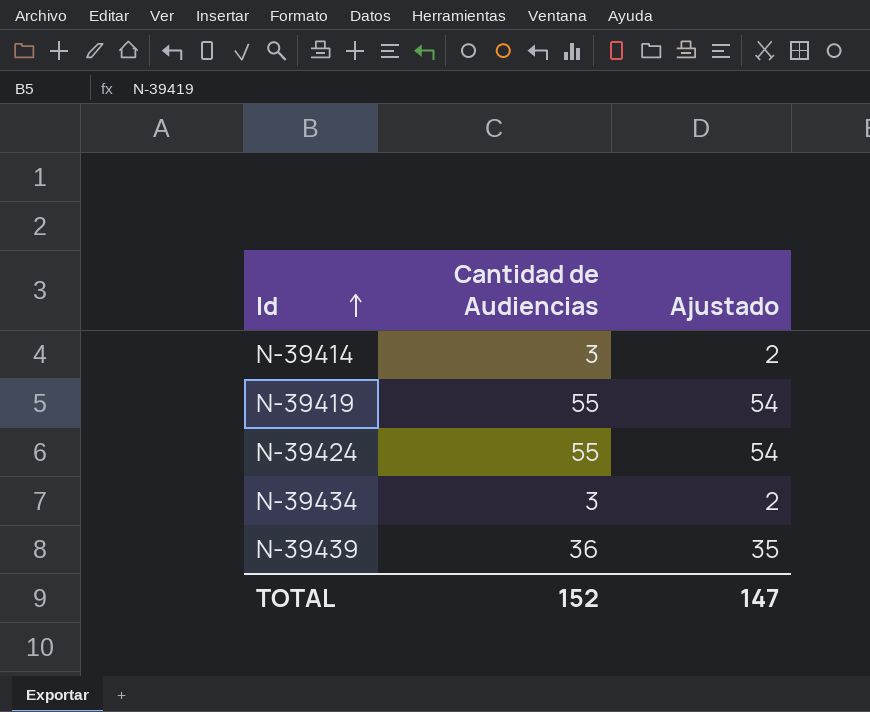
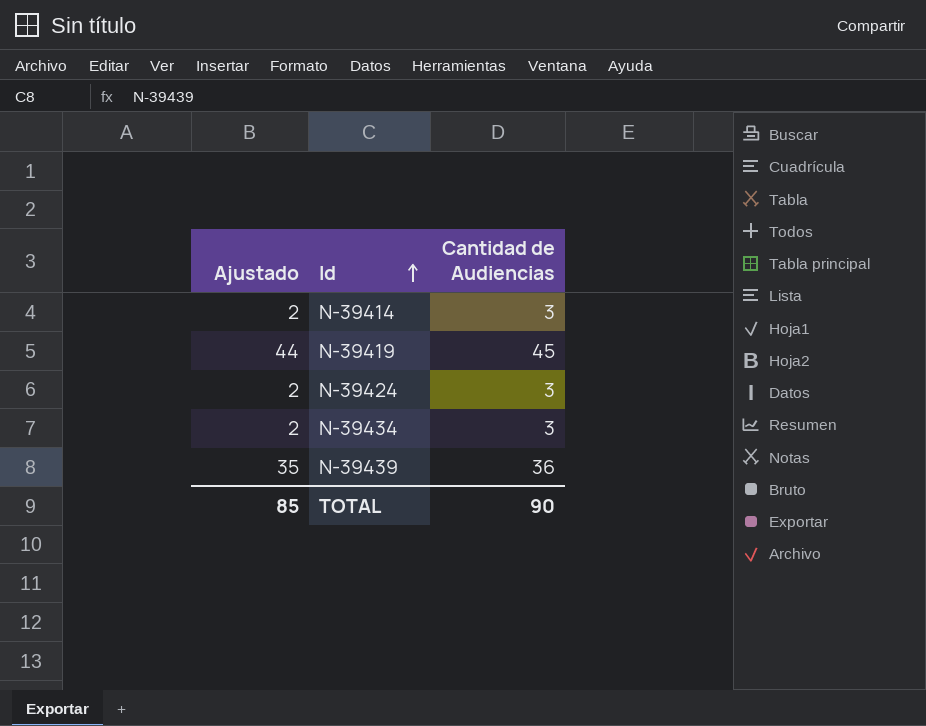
column Ajustado | position: 3 -> 1
N-39419 | Ajustado: 54 -> 44
N-39419 | Cantidad de Audiencias: 55 -> 45
N-39424 | Ajustado: 54 -> 2
N-39424 | Cantidad de Audiencias: 55 -> 3
TOTAL | Ajustado: 147 -> 85
TOTAL | Cantidad de Audiencias: 152 -> 90

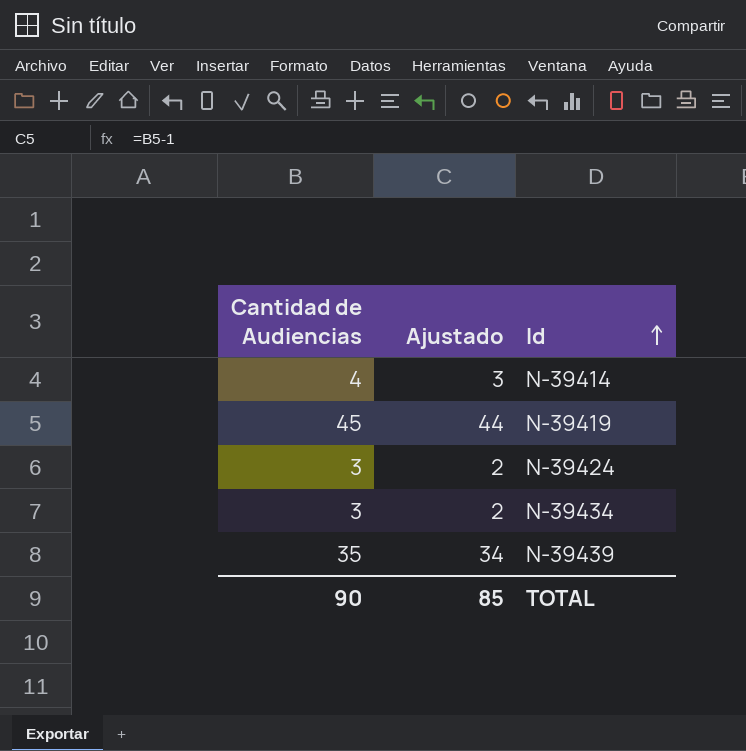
column Cantidad de Audiencias | position: 3 -> 1
N-39414 | Cantidad de Audiencias: 3 -> 4
N-39414 | Ajustado: 2 -> 3
N-39439 | Cantidad de Audiencias: 36 -> 35
N-39439 | Ajustado: 35 -> 34

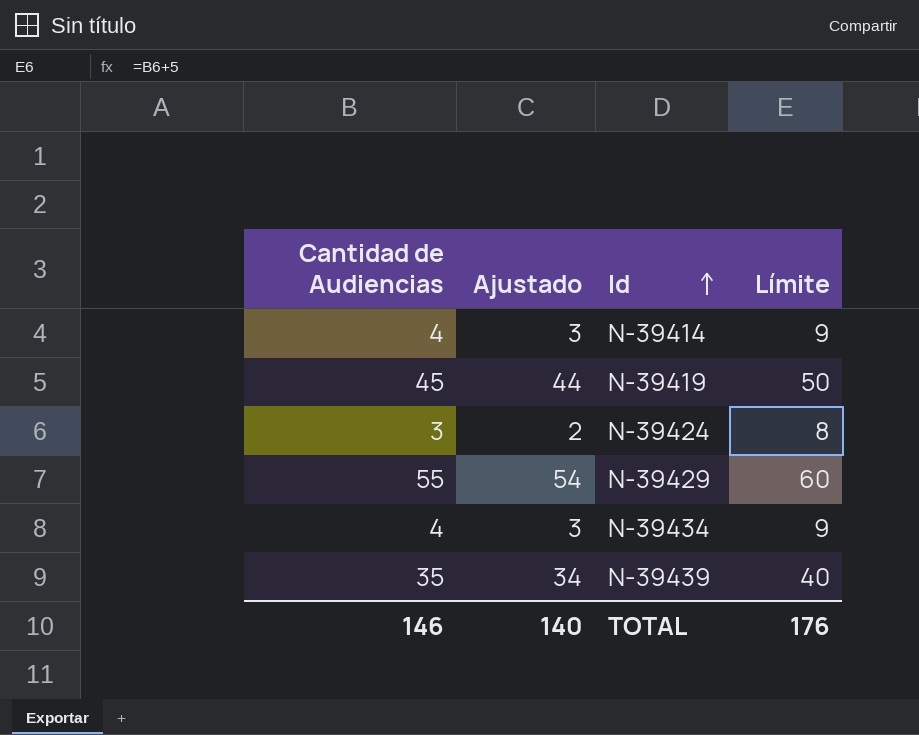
column Límite | formula: none -> [Cantidad de Audiencias] + 5
row N-39429: none -> 55 | 54 | 60
N-39434 | Cantidad de Audiencias: 3 -> 4
N-39434 | Ajustado: 2 -> 3
TOTAL | Cantidad de Audiencias: 90 -> 146
TOTAL | Ajustado: 85 -> 140

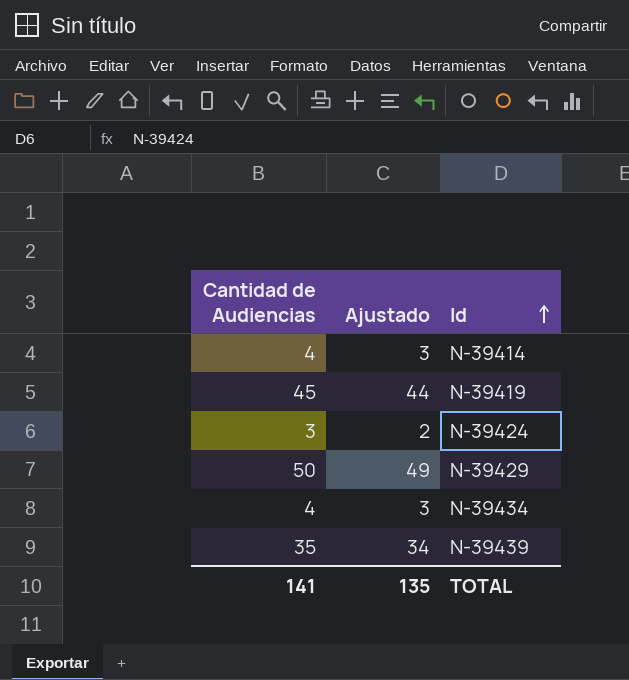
column Límite | formula: [Cantidad de Audiencias] + 5 -> none
N-39429 | Cantidad de Audiencias: 55 -> 50
N-39429 | Ajustado: 54 -> 49
TOTAL | Cantidad de Audiencias: 146 -> 141
TOTAL | Ajustado: 140 -> 135

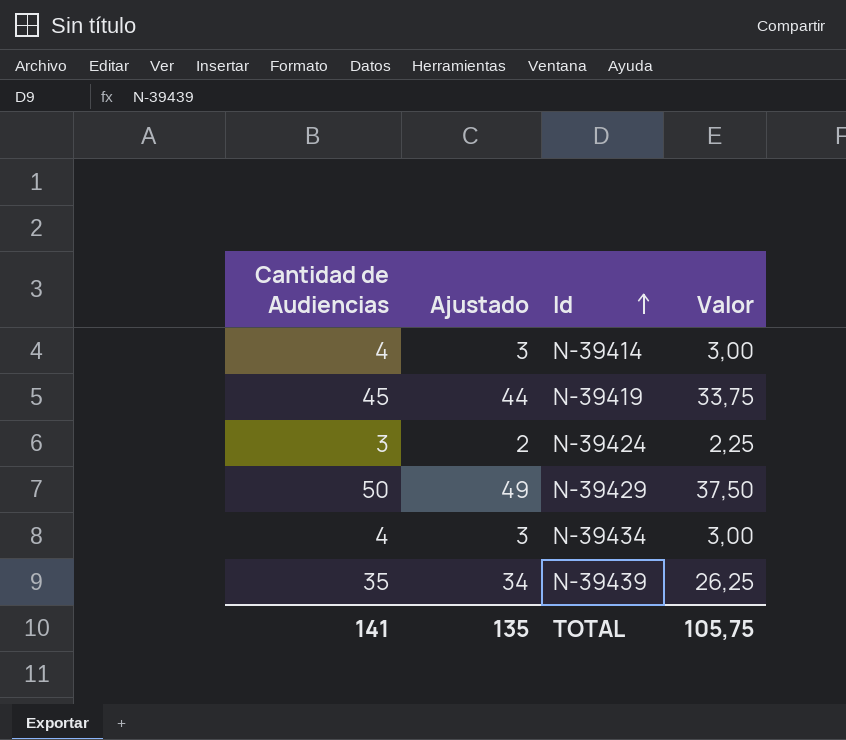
column Valor | formula: none -> [Cantidad de Audiencias] * 0,75

